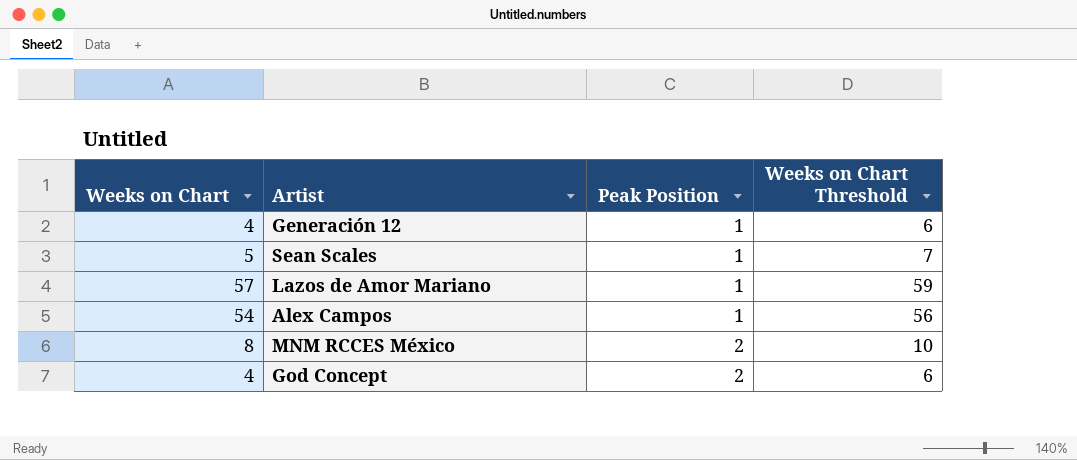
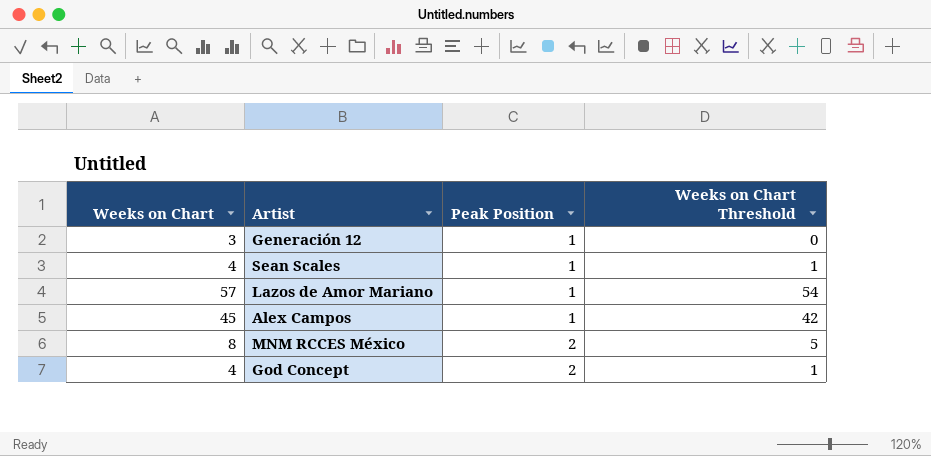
column Weeks on Chart Threshold | formula: [Weeks on Chart] + 2 -> [Weeks on Chart] - 3
Generación 12 | Weeks on Chart: 4 -> 3
Sean Scales | Weeks on Chart: 5 -> 4
Alex Campos | Weeks on Chart: 54 -> 45

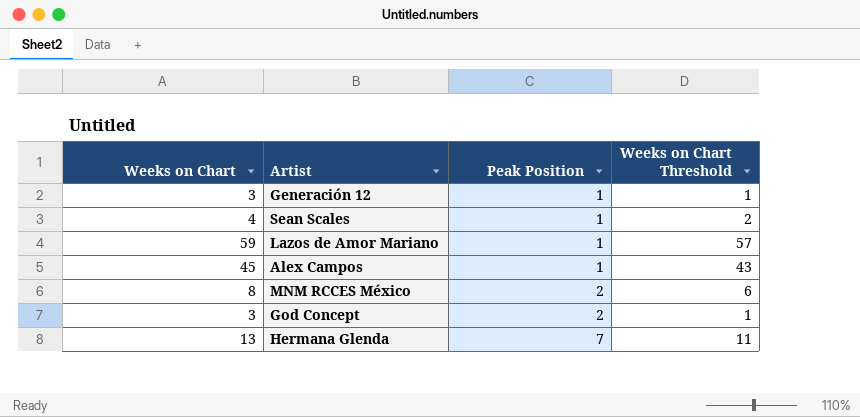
column Weeks on Chart Threshold | formula: [Weeks on Chart] - 3 -> [Weeks on Chart] - 2
Lazos de Amor Mariano | Weeks on Chart: 57 -> 59
God Concept | Weeks on Chart: 4 -> 3
row Hermana Glenda: none -> 13 | 7 | 11

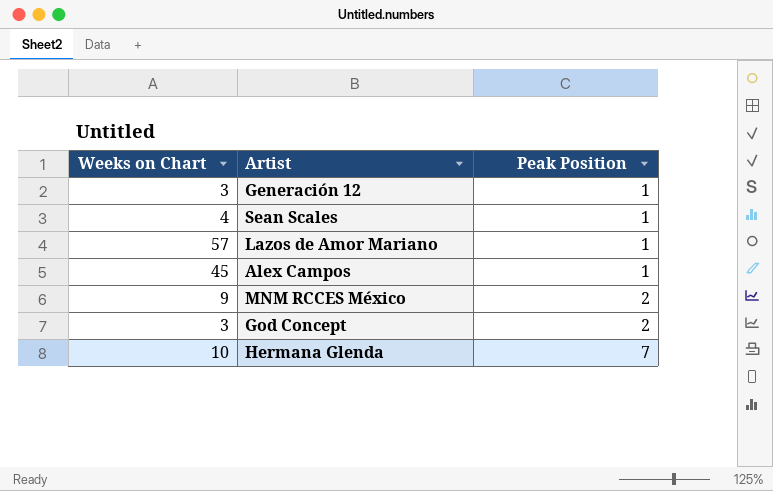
column Weeks on Chart Threshold | formula: [Weeks on Chart] - 2 -> none
Lazos de Amor Mariano | Weeks on Chart: 59 -> 57
MNM RCCES México | Weeks on Chart: 8 -> 9
Hermana Glenda | Weeks on Chart: 13 -> 10

